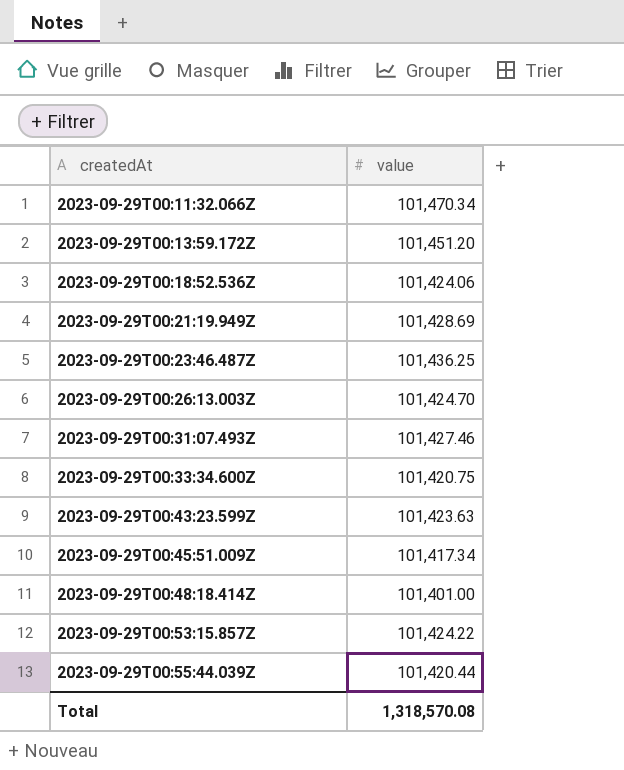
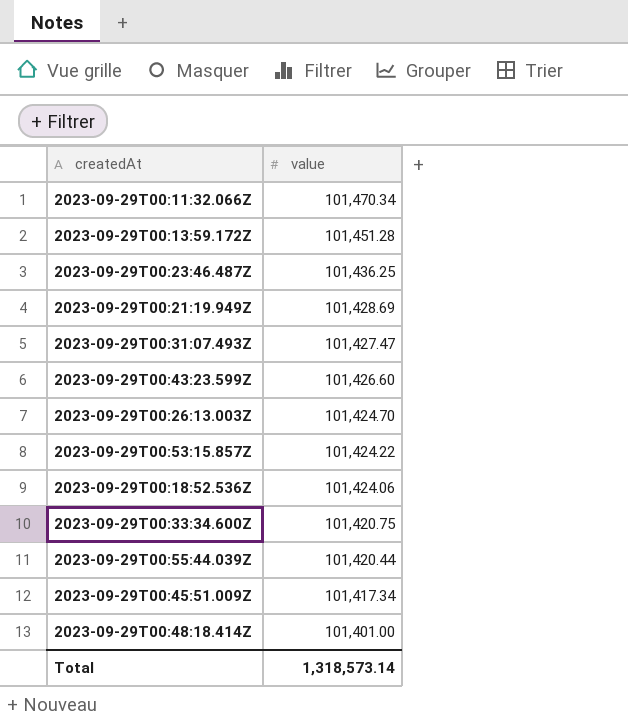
row order: createdAt ascending -> value descending
2023-09-29T00:13:59.172Z | value: 101,451.20 -> 101,451.28
2023-09-29T00:31:07.493Z | value: 101,427.46 -> 101,427.47
2023-09-29T00:43:23.599Z | value: 101,423.63 -> 101,426.60
Total | value: 1,318,570.08 -> 1,318,573.14

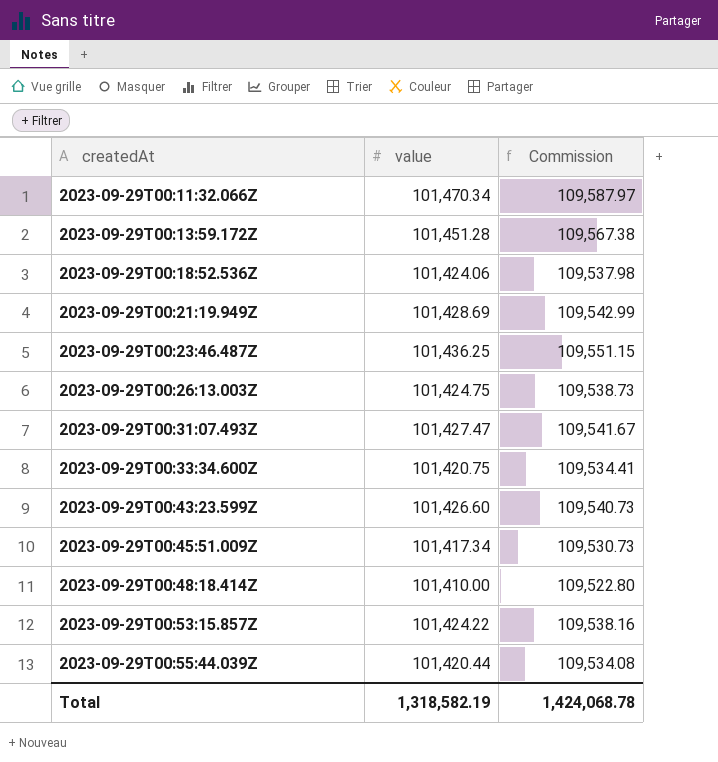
row order: value descending -> createdAt ascending
column Commission | formula: none -> [value] * 1.08
2023-09-29T00:26:13.003Z | value: 101,424.70 -> 101,424.75
2023-09-29T00:48:18.414Z | value: 101,401.00 -> 101,410.00
Total | value: 1,318,573.14 -> 1,318,582.19

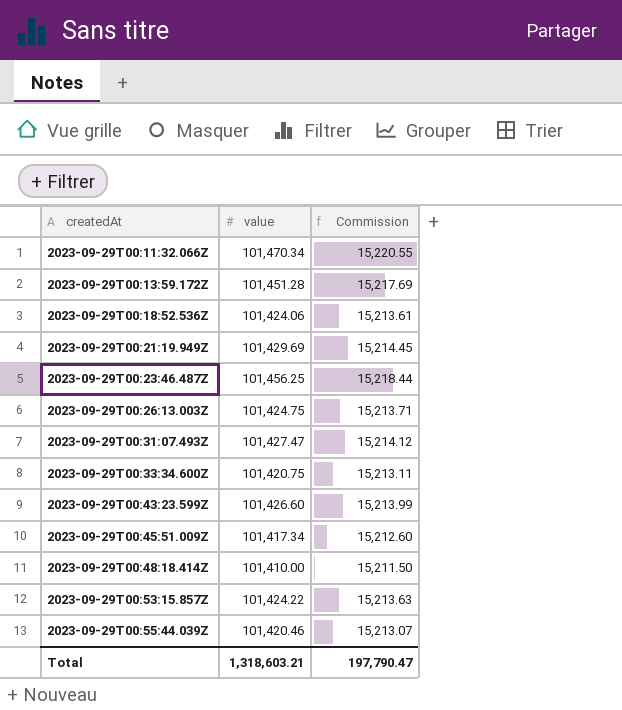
column Commission | formula: [value] * 1.08 -> [value] * 0.15
2023-09-29T00:21:19.949Z | value: 101,428.69 -> 101,429.69
2023-09-29T00:23:46.487Z | value: 101,436.25 -> 101,456.25
2023-09-29T00:55:44.039Z | value: 101,420.44 -> 101,420.46
Total | value: 1,318,582.19 -> 1,318,603.21
Total | Commission: 1,424,068.78 -> 197,790.47

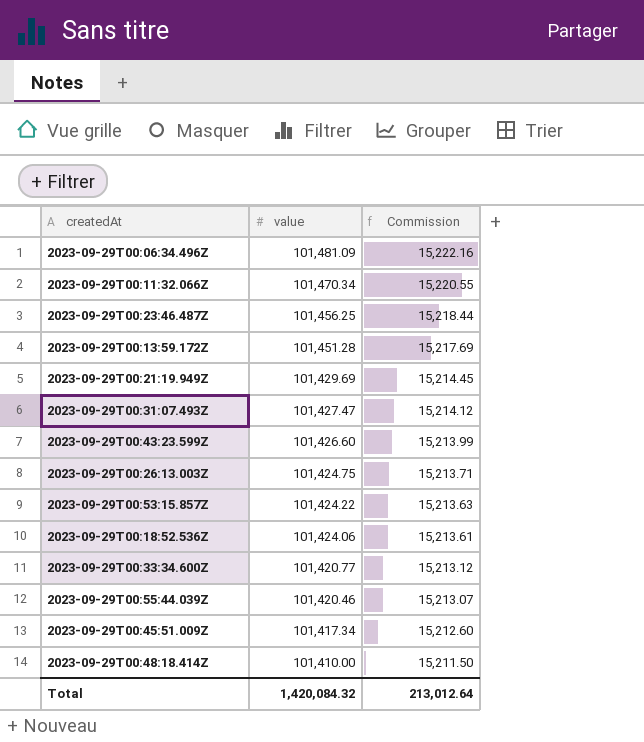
row order: createdAt ascending -> value descending
row 2023-09-29T00:06:34.496Z: none -> 101,481.09 | 15,222.16
2023-09-29T00:33:34.600Z | value: 101,420.75 -> 101,420.77
2023-09-29T00:33:34.600Z | Commission: 15,213.11 -> 15,213.12
Total | value: 1,318,603.21 -> 1,420,084.32
Total | Commission: 197,790.47 -> 213,012.64

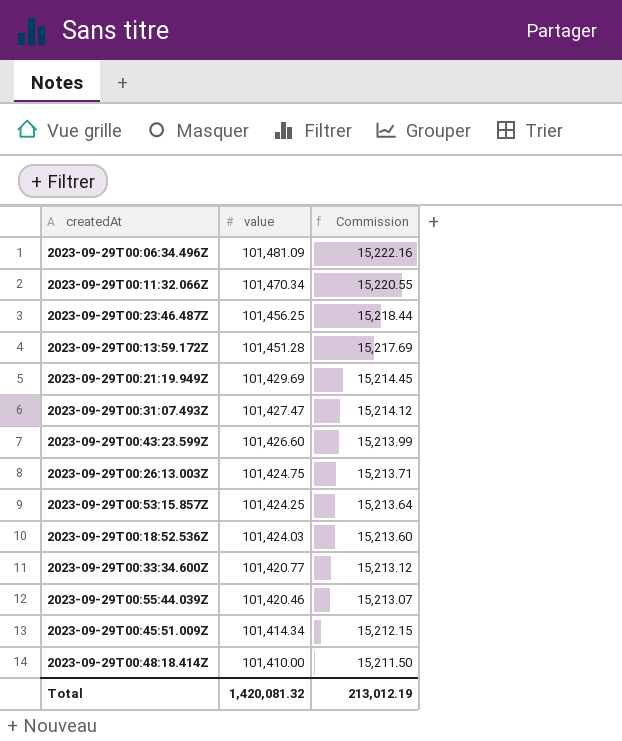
2023-09-29T00:53:15.857Z | value: 101,424.22 -> 101,424.25
2023-09-29T00:53:15.857Z | Commission: 15,213.63 -> 15,213.64
2023-09-29T00:18:52.536Z | value: 101,424.06 -> 101,424.03
2023-09-29T00:18:52.536Z | Commission: 15,213.61 -> 15,213.60
2023-09-29T00:45:51.009Z | value: 101,417.34 -> 101,414.34
2023-09-29T00:45:51.009Z | Commission: 15,212.60 -> 15,212.15
Total | value: 1,420,084.32 -> 1,420,081.32
Total | Commission: 213,012.64 -> 213,012.19

